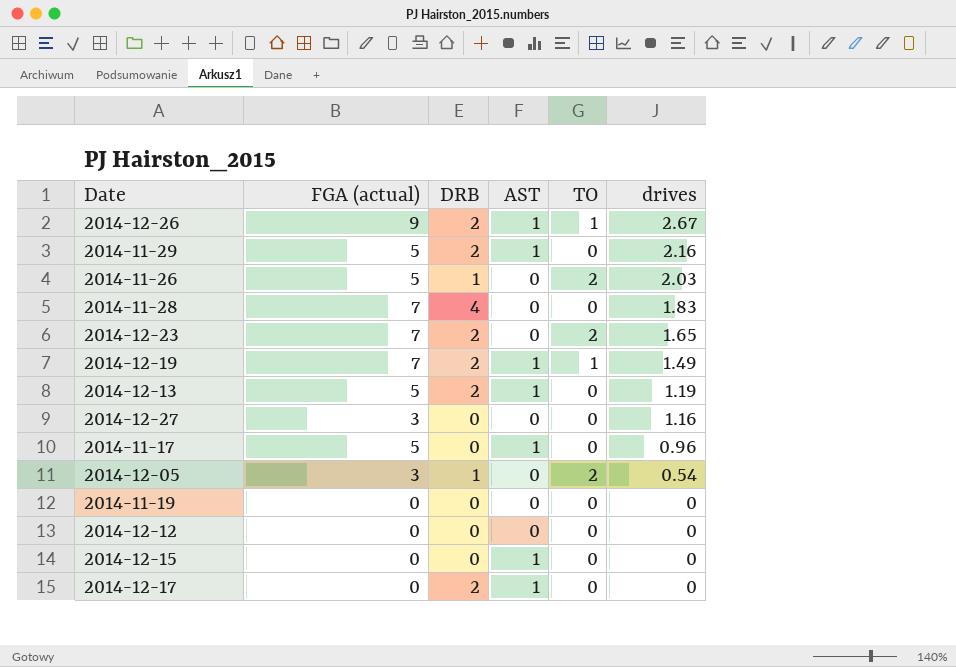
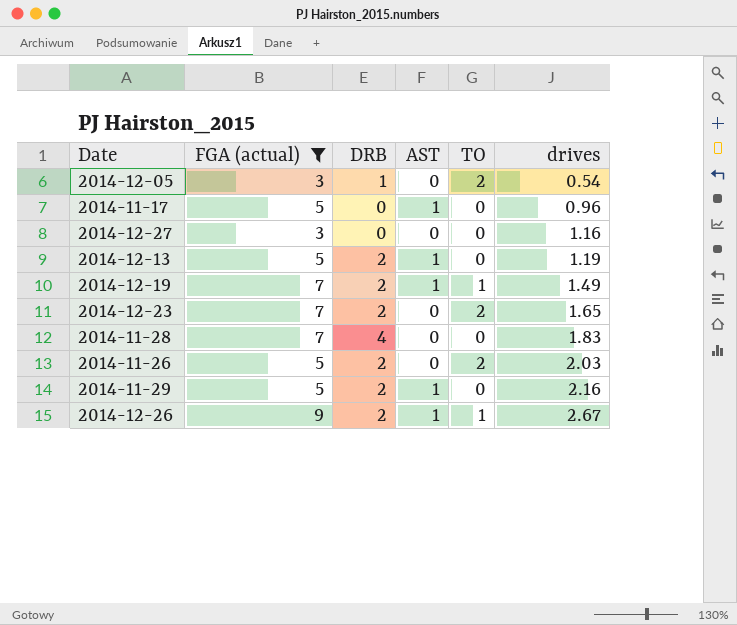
filter: none -> FGA (actual) != 0
row order: drives descending -> drives ascending
2014-11-26 | DRB: 1 -> 2

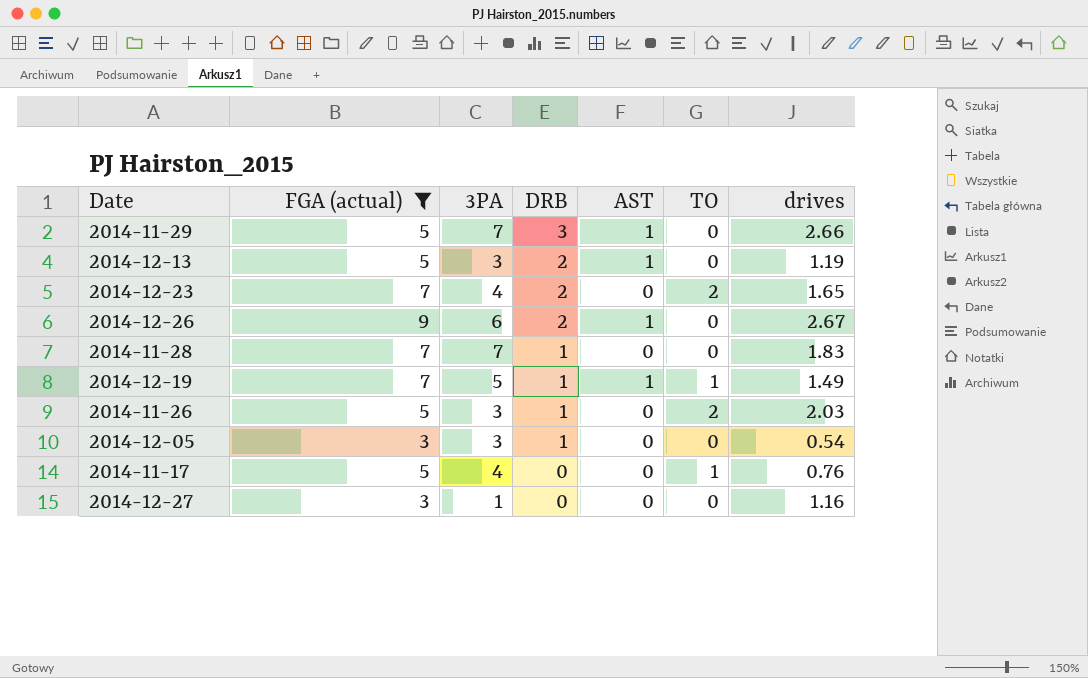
row order: drives ascending -> DRB descending
column 3PA | position: none -> 3
2014-11-29 | DRB: 2 -> 3
2014-11-29 | drives: 2.16 -> 2.66
2014-12-26 | TO: 1 -> 0
2014-11-28 | DRB: 4 -> 1
2014-12-19 | DRB: 2 -> 1
2014-11-26 | DRB: 2 -> 1
2014-12-05 | TO: 2 -> 0
2014-11-17 | AST: 1 -> 0
2014-11-17 | TO: 0 -> 1
2014-11-17 | drives: 0.96 -> 0.76

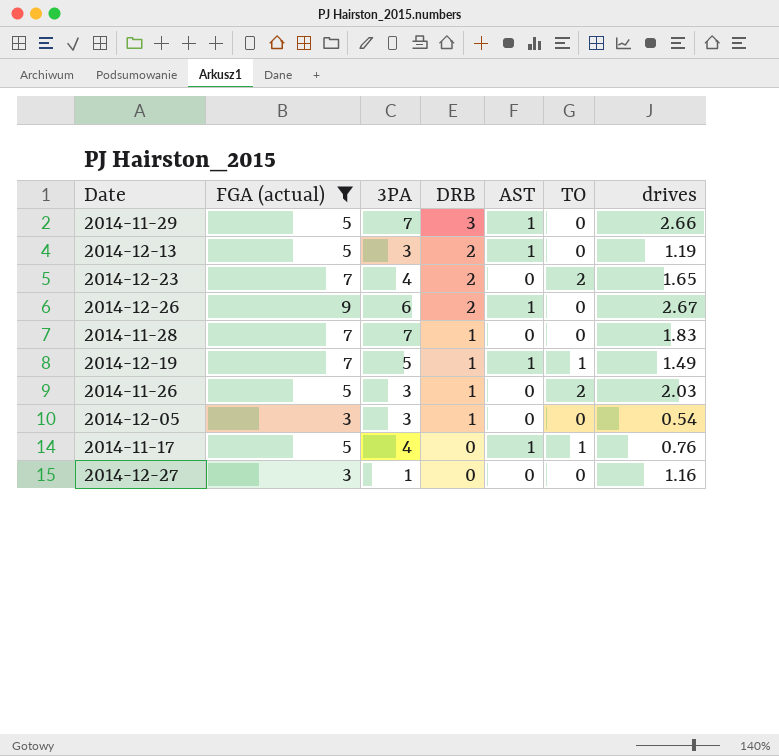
2014-11-17 | AST: 0 -> 1

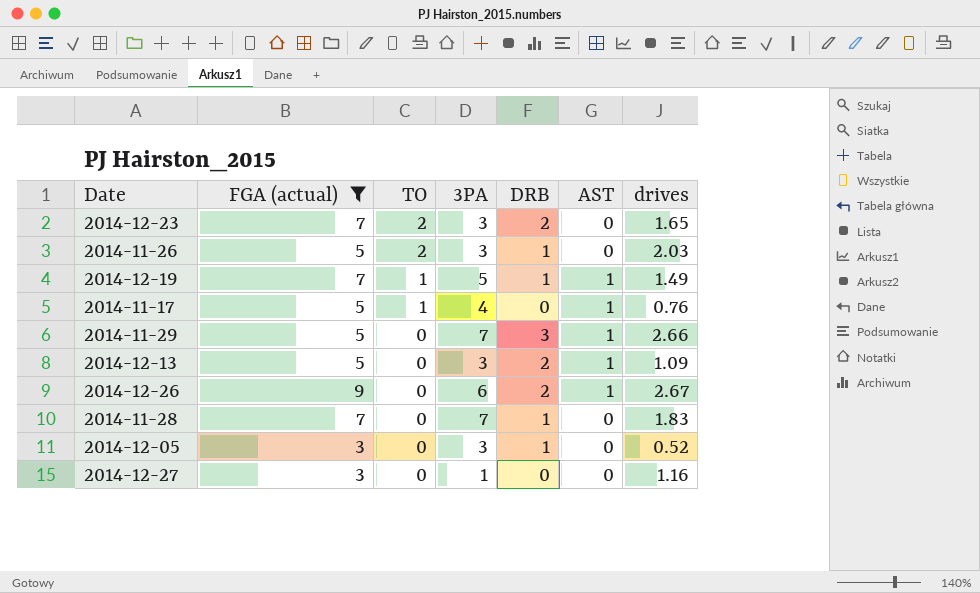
row order: DRB descending -> TO descending
column TO | position: 6 -> 3
2014-12-23 | 3PA: 4 -> 3
2014-12-13 | drives: 1.19 -> 1.09
2014-12-05 | drives: 0.54 -> 0.52

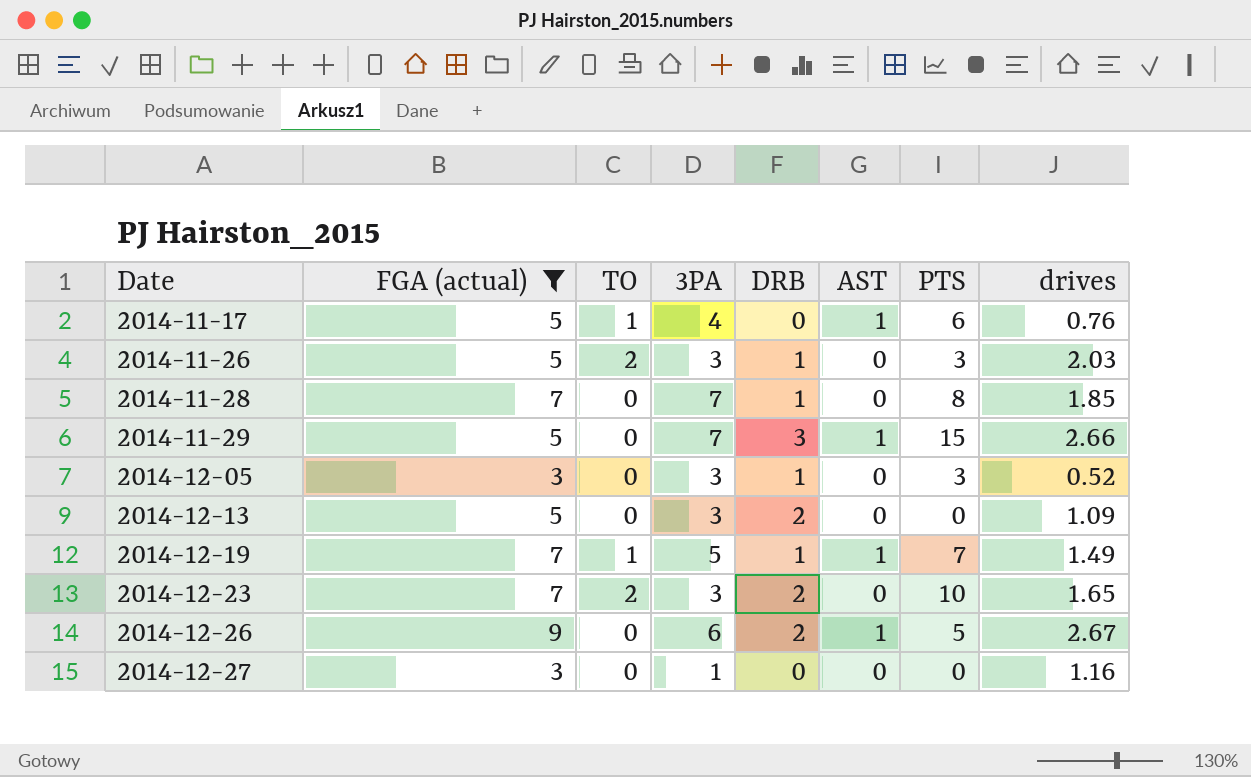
row order: TO descending -> Date ascending
column PTS | position: none -> 7
2014-11-28 | drives: 1.83 -> 1.85
2014-12-13 | AST: 1 -> 0

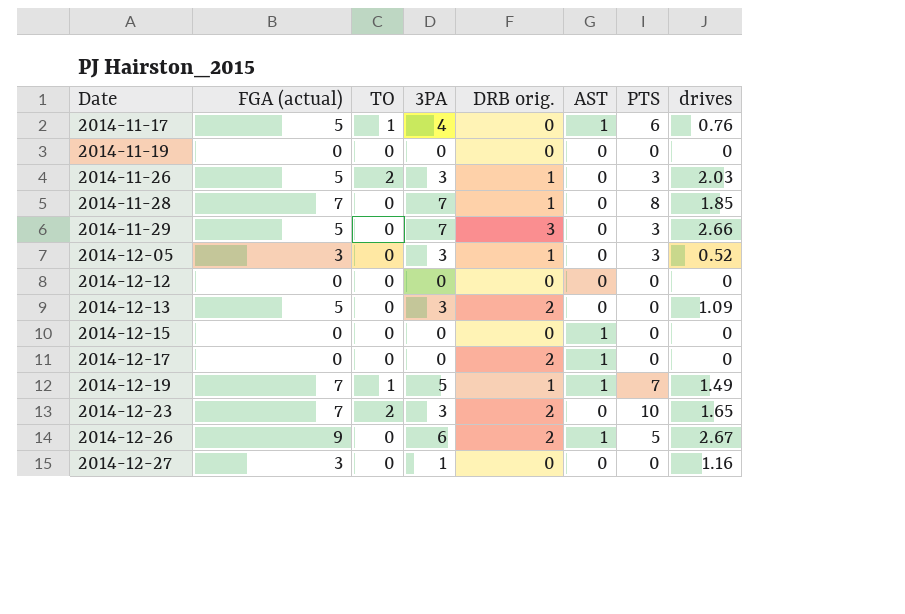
filter: FGA (actual) != 0 -> none
column name: DRB -> DRB orig.
2014-11-29 | AST: 1 -> 0
2014-11-29 | PTS: 15 -> 3

